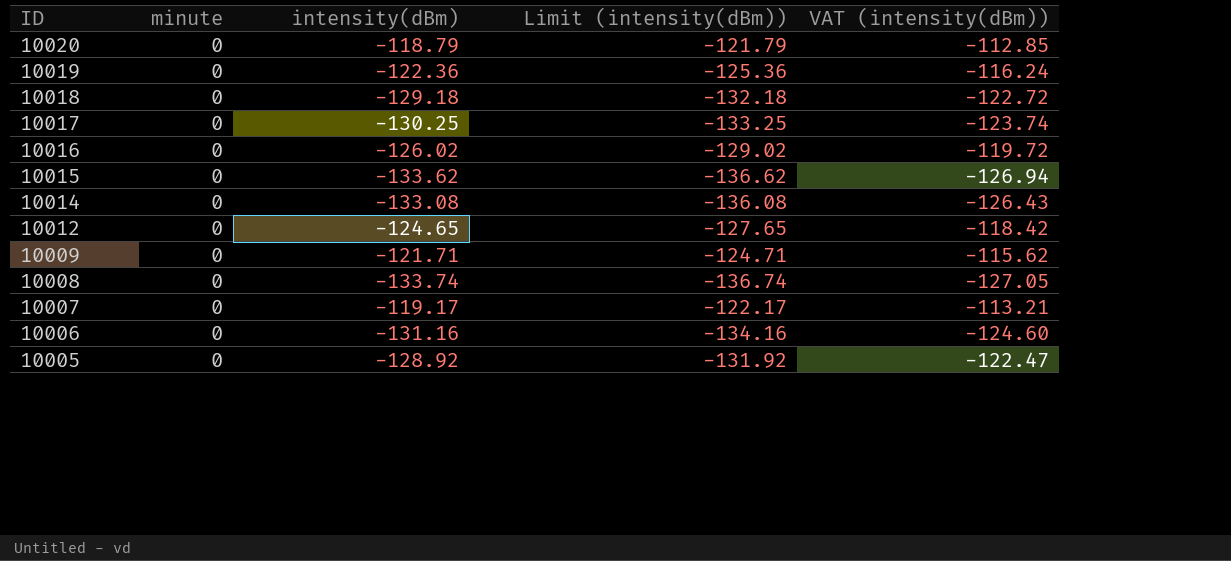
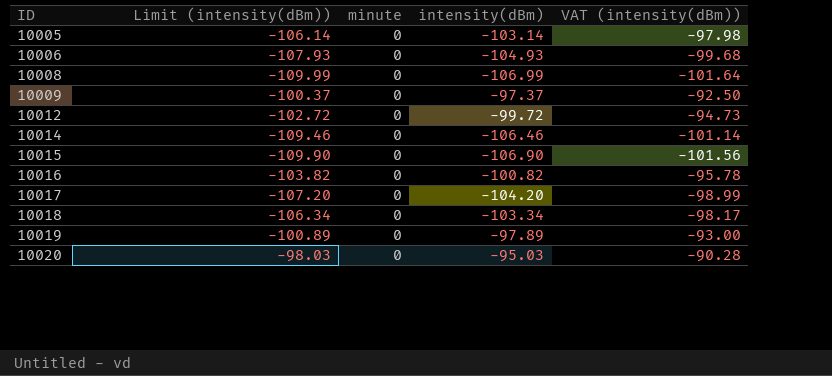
row order: ID descending -> ID ascending
column Limit (intensity(dBm)) | position: 4 -> 2
row 10007: 0 | -119.17 | -122.17 | -113.21 -> none
10005 | Limit (intensity(dBm)): -131.92 -> -106.14
10005 | intensity(dBm): -128.92 -> -103.14
10005 | VAT (intensity(dBm)): -122.47 -> -97.98
10006 | Limit (intensity(dBm)): -134.16 -> -107.93
10006 | intensity(dBm): -131.16 -> -104.93
10006 | VAT (intensity(dBm)): -124.60 -> -99.68
10008 | Limit (intensity(dBm)): -136.74 -> -109.99
10008 | intensity(dBm): -133.74 -> -106.99
10008 | VAT (intensity(dBm)): -127.05 -> -101.64
10009 | Limit (intensity(dBm)): -124.71 -> -100.37
10009 | intensity(dBm): -121.71 -> -97.37
10009 | VAT (intensity(dBm)): -115.62 -> -92.50
10012 | Limit (intensity(dBm)): -127.65 -> -102.72
10012 | intensity(dBm): -124.65 -> -99.72
10012 | VAT (intensity(dBm)): -118.42 -> -94.73
10014 | Limit (intensity(dBm)): -136.08 -> -109.46
10014 | intensity(dBm): -133.08 -> -106.46
10014 | VAT (intensity(dBm)): -126.43 -> -101.14
10015 | Limit (intensity(dBm)): -136.62 -> -109.90
10015 | intensity(dBm): -133.62 -> -106.90
10015 | VAT (intensity(dBm)): -126.94 -> -101.56
10016 | Limit (intensity(dBm)): -129.02 -> -103.82
10016 | intensity(dBm): -126.02 -> -100.82
10016 | VAT (intensity(dBm)): -119.72 -> -95.78
10017 | Limit (intensity(dBm)): -133.25 -> -107.20
10017 | intensity(dBm): -130.25 -> -104.20
10017 | VAT (intensity(dBm)): -123.74 -> -98.99
10018 | Limit (intensity(dBm)): -132.18 -> -106.34
10018 | intensity(dBm): -129.18 -> -103.34
10018 | VAT (intensity(dBm)): -122.72 -> -98.17
10019 | Limit (intensity(dBm)): -125.36 -> -100.89
10019 | intensity(dBm): -122.36 -> -97.89
10019 | VAT (intensity(dBm)): -116.24 -> -93.00
10020 | Limit (intensity(dBm)): -121.79 -> -98.03
10020 | intensity(dBm): -118.79 -> -95.03
10020 | VAT (intensity(dBm)): -112.85 -> -90.28

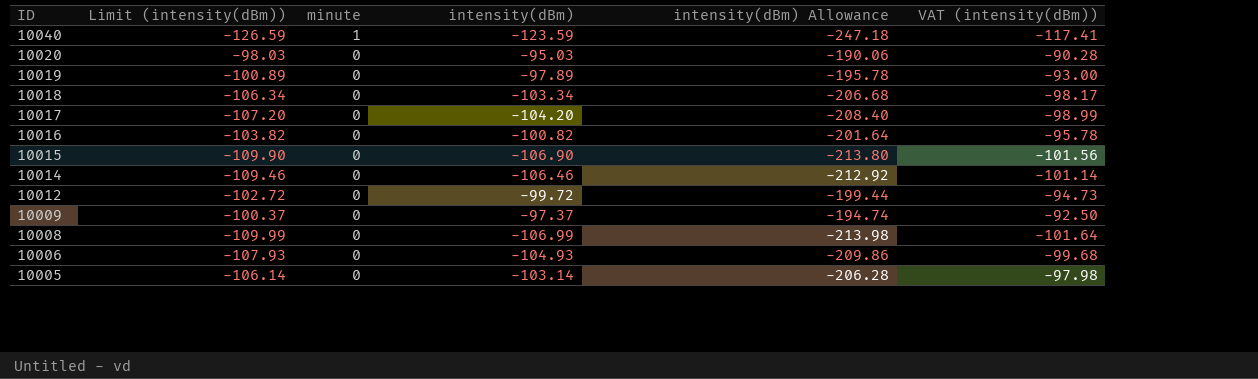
row order: ID ascending -> ID descending
column intensity(dBm) Allowance | formula: none -> [intensity(dBm)] * 2
row 10040: none -> -126.59 | 1 | -123.59 | -247.18 | -117.41

